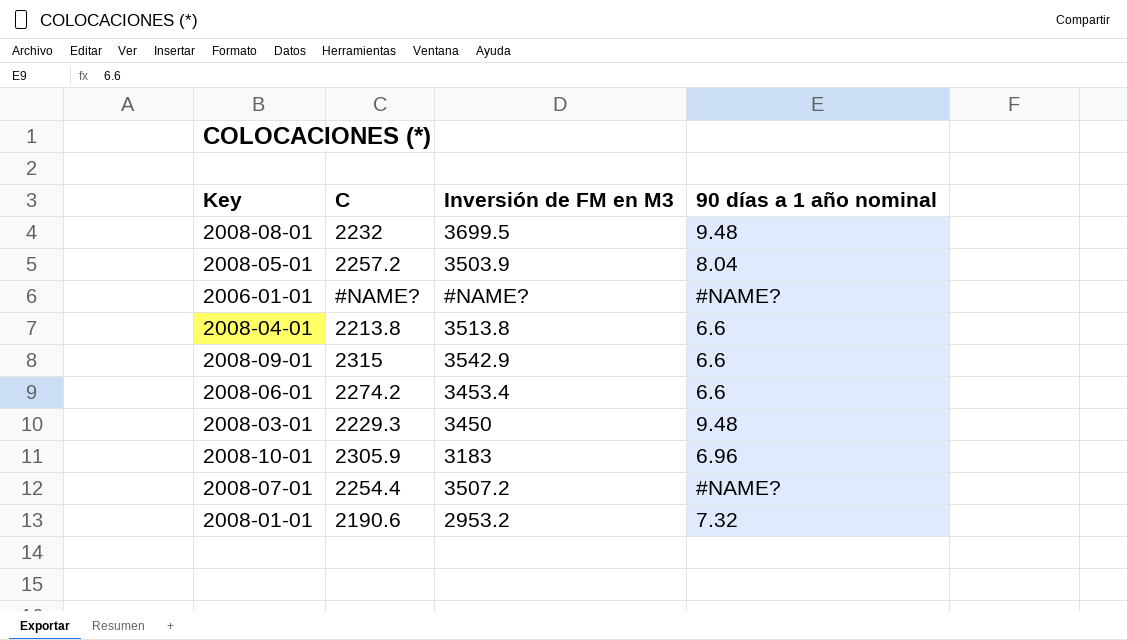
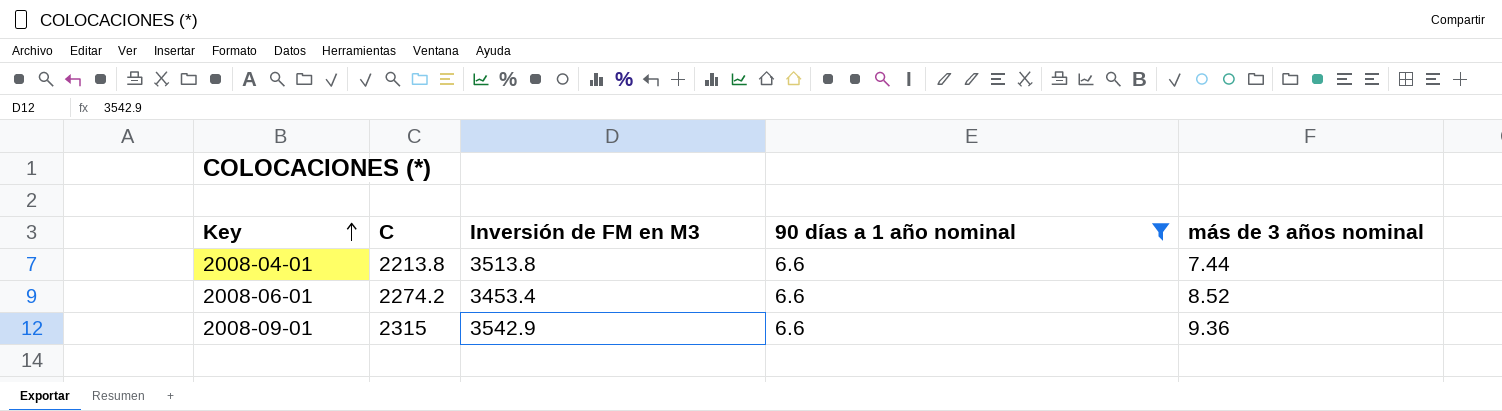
filter: none -> 90 días a 1 año nominal = 6.6
row order: none -> Key ascending
column más de 3 años nominal | position: none -> 5

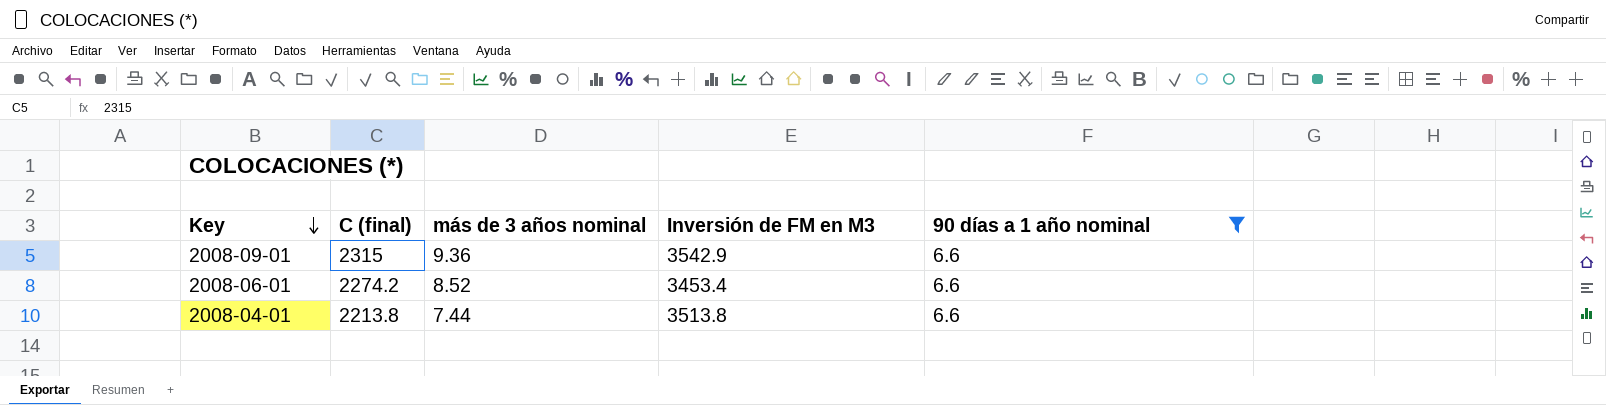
row order: Key ascending -> Key descending
column name: C -> C (final)
column más de 3 años nominal | position: 5 -> 3

